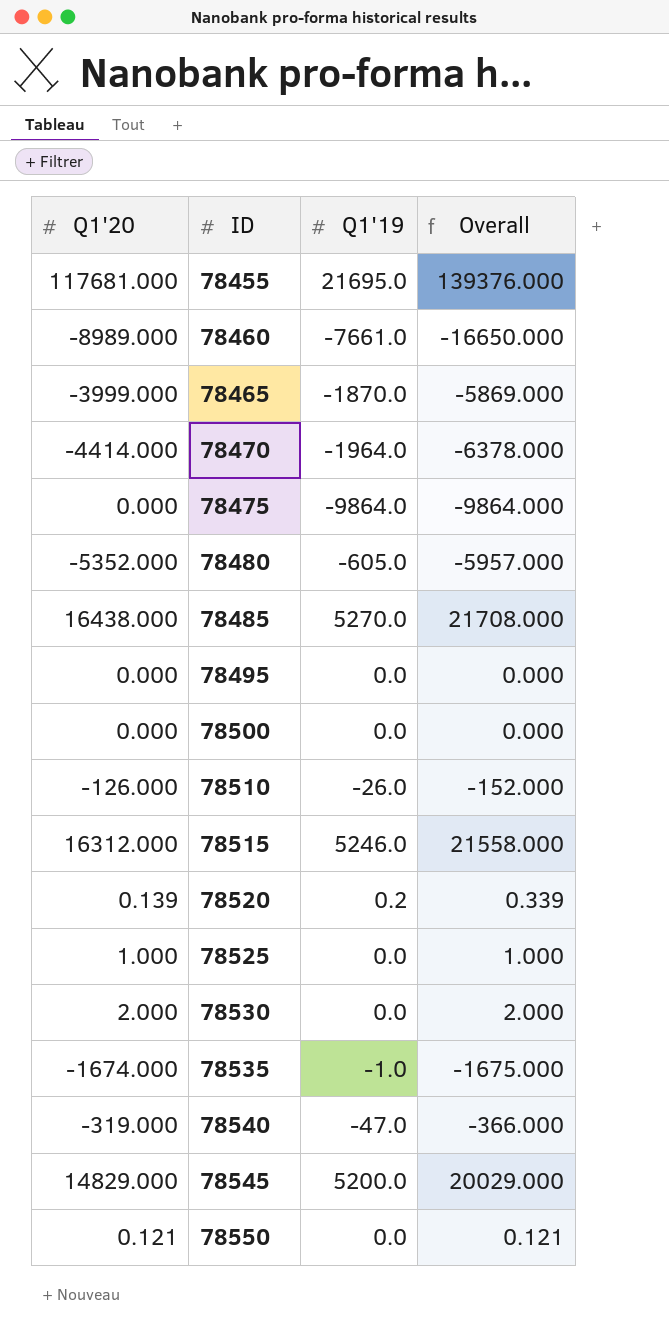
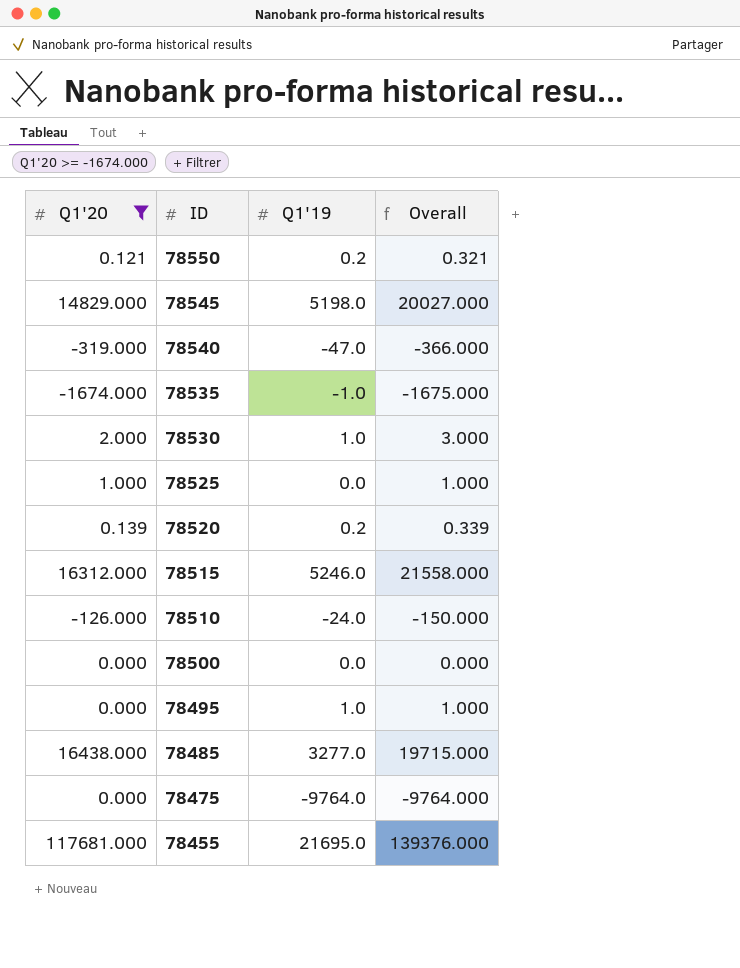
filter: none -> Q1'20 >= -1674.000
row order: ID ascending -> ID descending
78550 | Q1'19: 0.0 -> 0.2
78550 | Overall: 0.121 -> 0.321
78545 | Q1'19: 5200.0 -> 5198.0
78545 | Overall: 20029.000 -> 20027.000
78530 | Q1'19: 0.0 -> 1.0
78530 | Overall: 2.000 -> 3.000
78510 | Q1'19: -26.0 -> -24.0
78510 | Overall: -152.000 -> -150.000
78495 | Q1'19: 0.0 -> 1.0
78495 | Overall: 0.000 -> 1.000
78485 | Q1'19: 5270.0 -> 3277.0
78485 | Overall: 21708.000 -> 19715.000
78475 | Q1'19: -9864.0 -> -9764.0
78475 | Overall: -9864.000 -> -9764.000

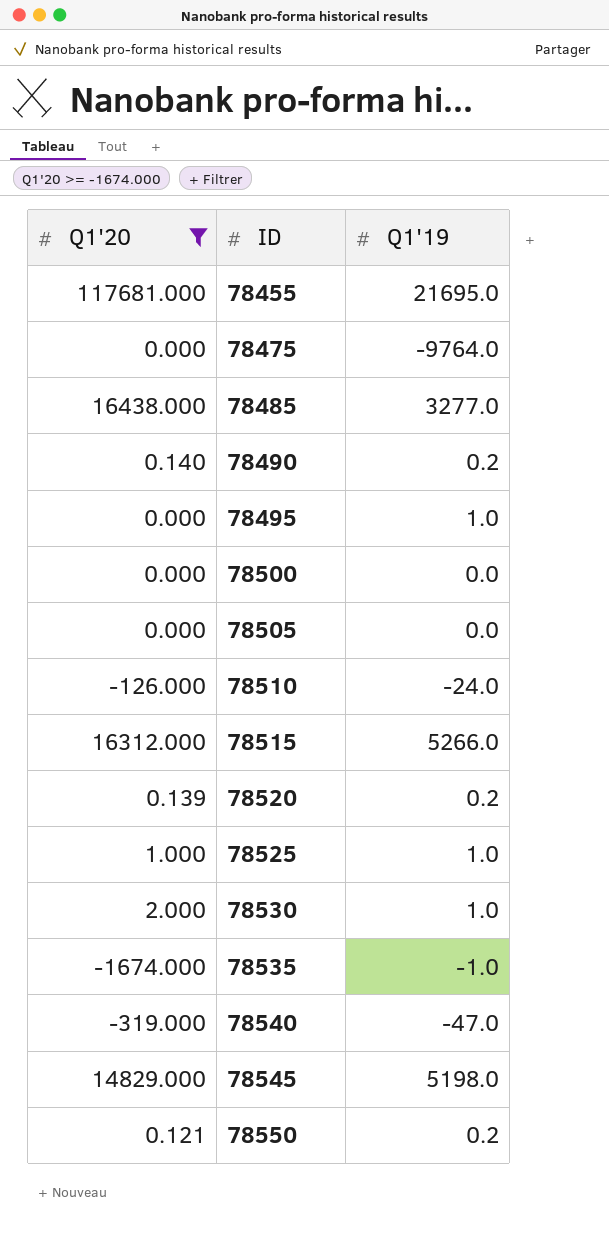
row order: ID descending -> ID ascending
column Overall | formula: [Q1'20] + [Q1'19] -> none
row 78490: none -> 0.140 | 0.2
row 78505: none -> 0.000 | 0.0
78515 | Q1'19: 5246.0 -> 5266.0
78525 | Q1'19: 0.0 -> 1.0

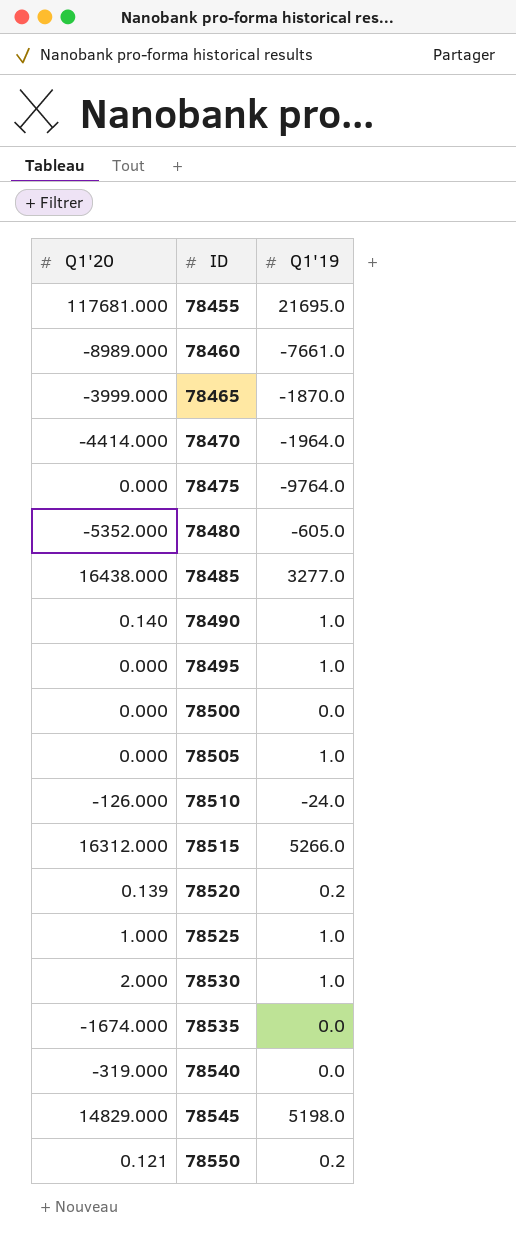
filter: Q1'20 >= -1674.000 -> none
78490 | Q1'19: 0.2 -> 1.0
78505 | Q1'19: 0.0 -> 1.0
78535 | Q1'19: -1.0 -> 0.0
78540 | Q1'19: -47.0 -> 0.0

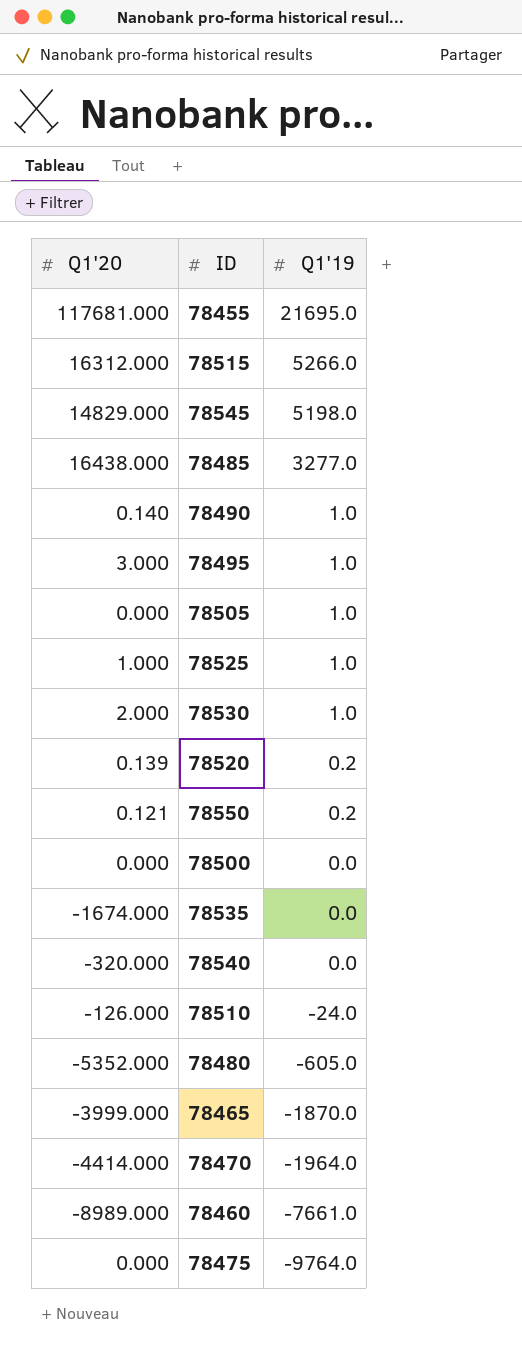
row order: ID ascending -> Q1'19 descending
78495 | Q1'20: 0.000 -> 3.000
78540 | Q1'20: -319.000 -> -320.000

